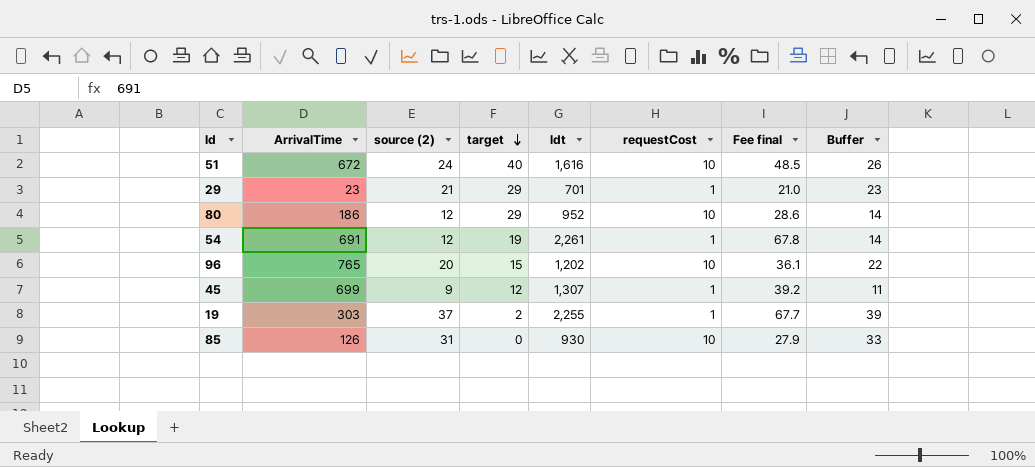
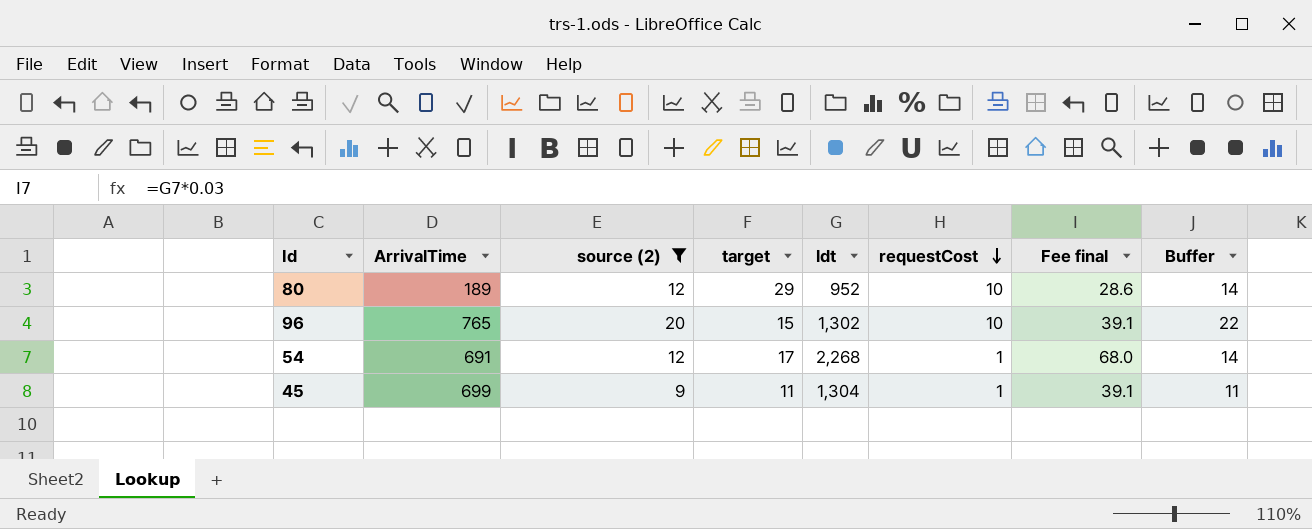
filter: none -> source (2) <= 20
row order: target descending -> requestCost descending
80 | ArrivalTime: 186 -> 189
96 | ldt: 1,202 -> 1,302
96 | Fee final: 36.1 -> 39.1
54 | target: 19 -> 17
54 | ldt: 2,261 -> 2,268
54 | Fee final: 67.8 -> 68.0
45 | target: 12 -> 11
45 | ldt: 1,307 -> 1,304
45 | Fee final: 39.2 -> 39.1

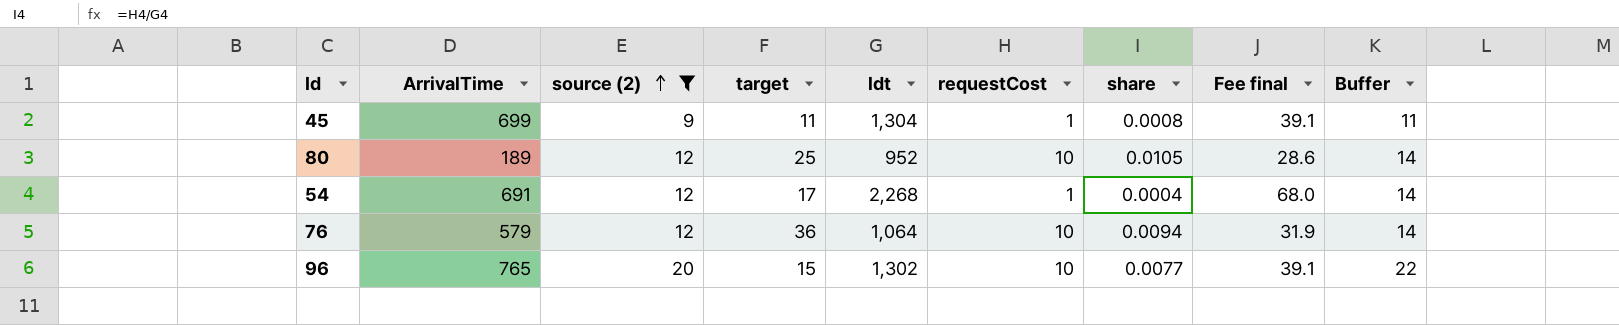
row order: requestCost descending -> source (2) ascending
column share | formula: none -> [requestCost] / [ldt]
80 | target: 29 -> 25
row 76: none -> 579 | 12 | 36 | 1,064 | 10 | 0.0094 | 31.9 | 14

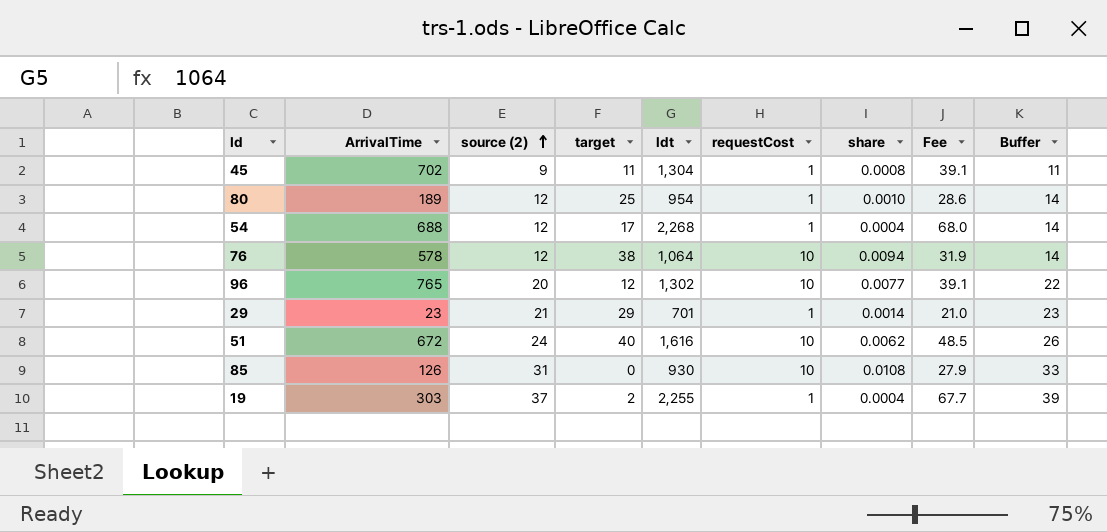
filter: source (2) <= 20 -> none
column name: Fee final -> Fee
45 | ArrivalTime: 699 -> 702
80 | ldt: 952 -> 954
80 | requestCost: 10 -> 1
80 | share: 0.0105 -> 0.0010
54 | ArrivalTime: 691 -> 688
76 | ArrivalTime: 579 -> 578
76 | target: 36 -> 38
96 | target: 15 -> 12

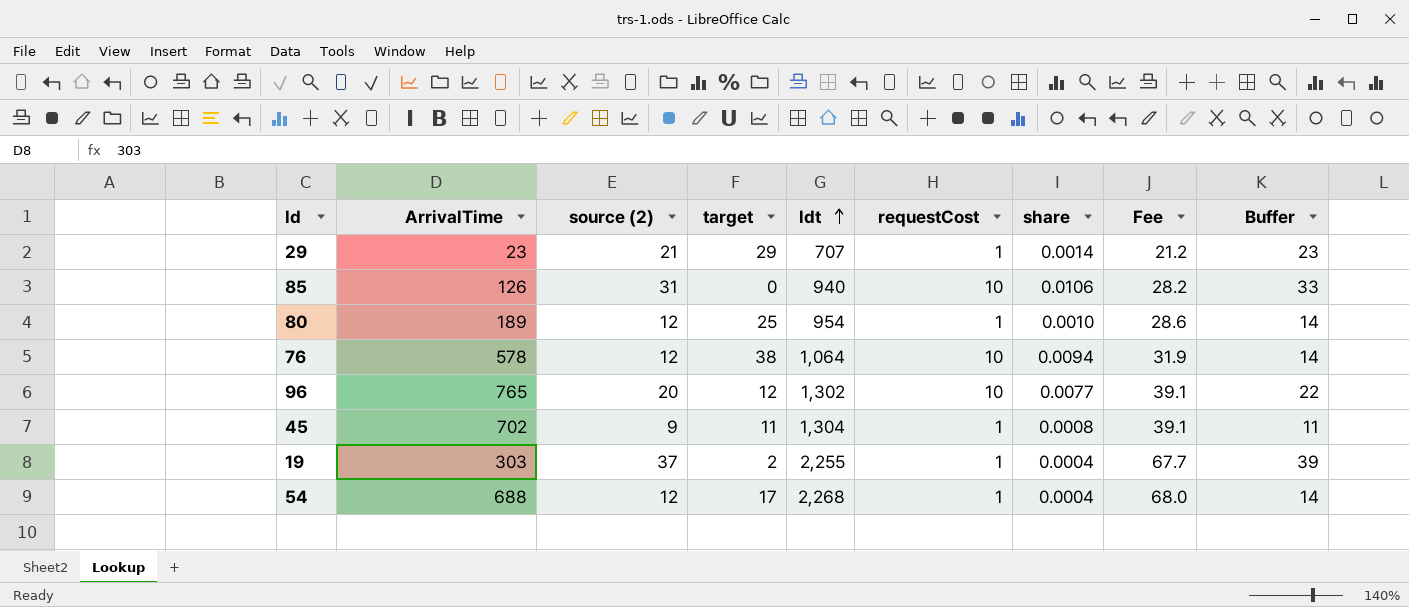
row order: source (2) ascending -> ldt ascending
row 51: 672 | 24 | 40 | 1,616 | 10 | 0.0062 | 48.5 | 26 -> none
29 | ldt: 701 -> 707
29 | Fee: 21.0 -> 21.2
85 | ldt: 930 -> 940
85 | share: 0.0108 -> 0.0106
85 | Fee: 27.9 -> 28.2

